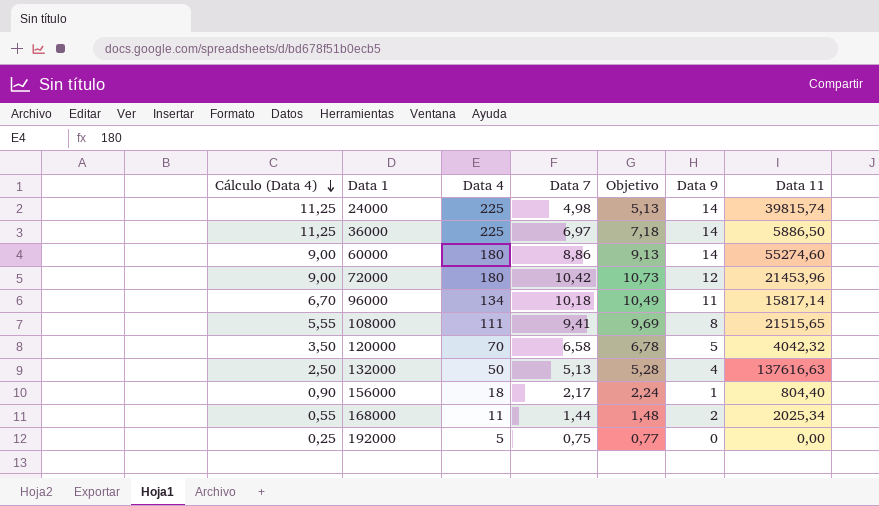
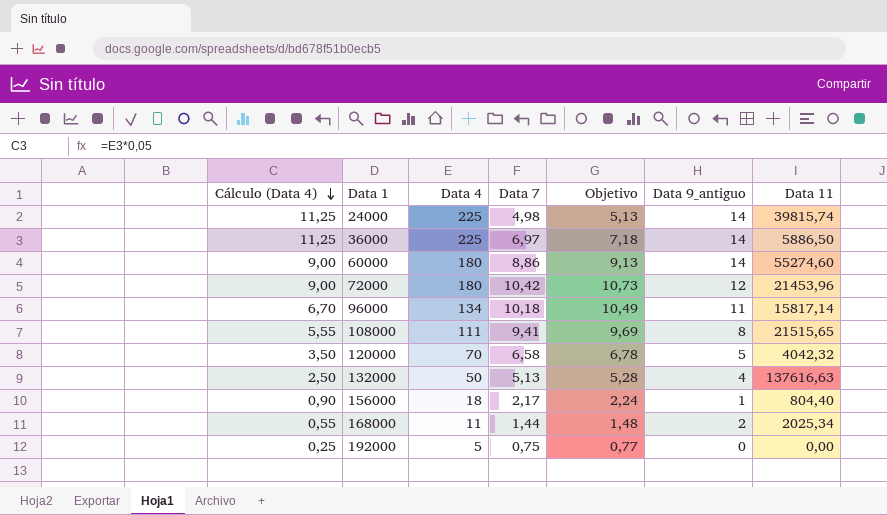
column name: Data 9 -> Data 9_antiguo

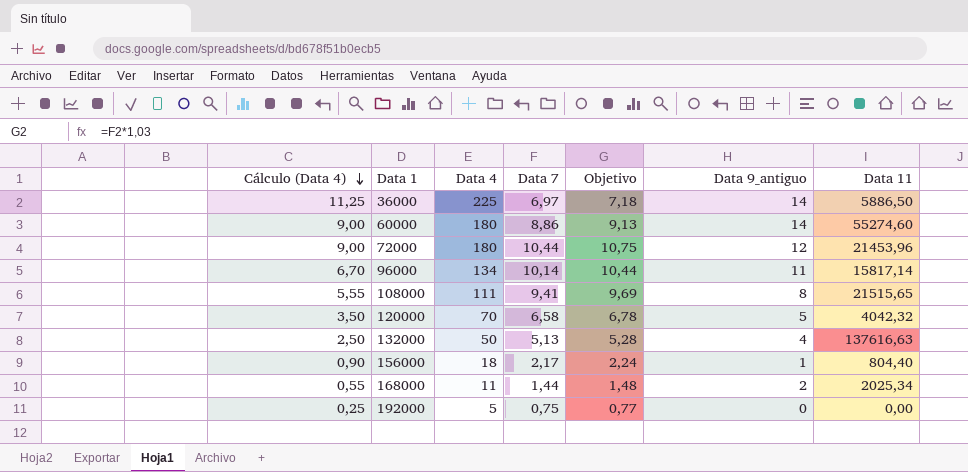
row 24000: 11,25 | 225 | 4,98 | 5,13 | 14 | 39815,74 -> none
72000 | Data 7: 10,42 -> 10,44
72000 | Objetivo: 10,73 -> 10,75
96000 | Data 7: 10,18 -> 10,14
96000 | Objetivo: 10,49 -> 10,44

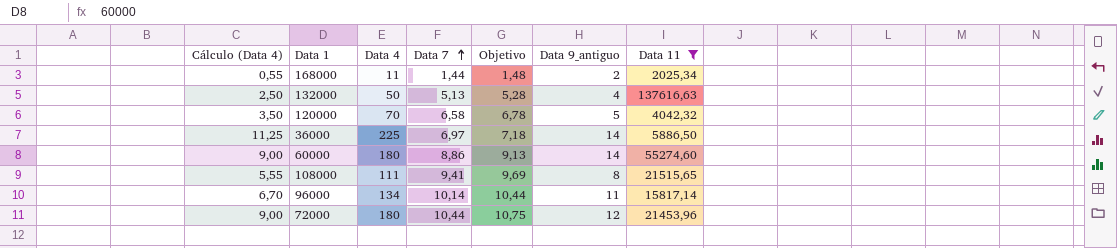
filter: none -> Data 11 >= 2025,34
row order: Cálculo (Data 4) descending -> Data 7 ascending

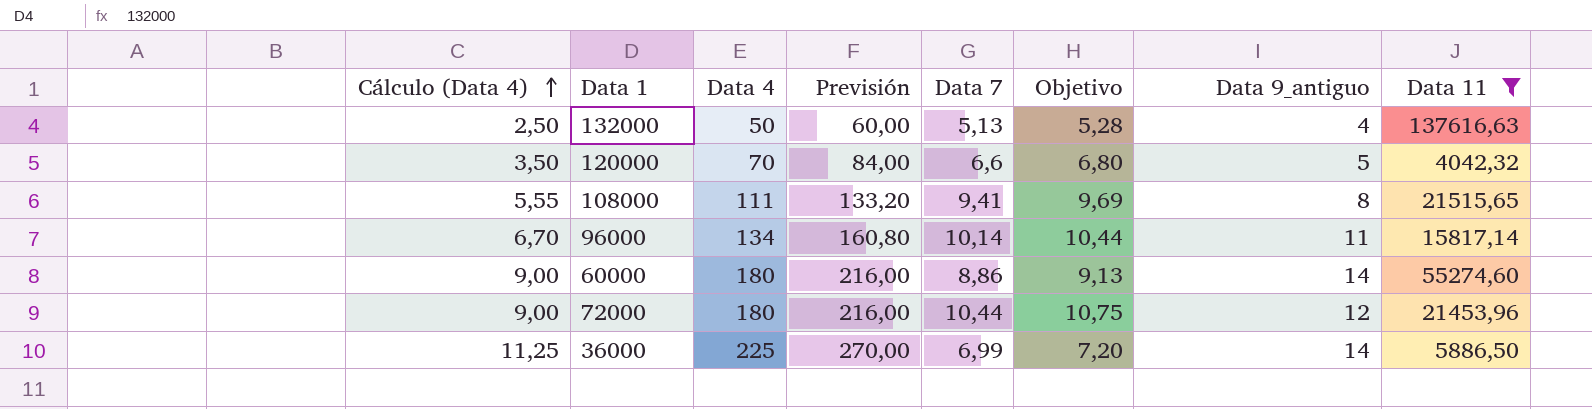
row order: Data 7 ascending -> Cálculo (Data 4) ascending
column Previsión | formula: none -> [Data 4] * 1,2
row 168000: 0,55 | 11 | 1,44 | 1,48 | 2 | 2025,34 -> none
120000 | Data 7: 6,58 -> 6,6
120000 | Objetivo: 6,78 -> 6,80
36000 | Data 7: 6,97 -> 6,99
36000 | Objetivo: 7,18 -> 7,20

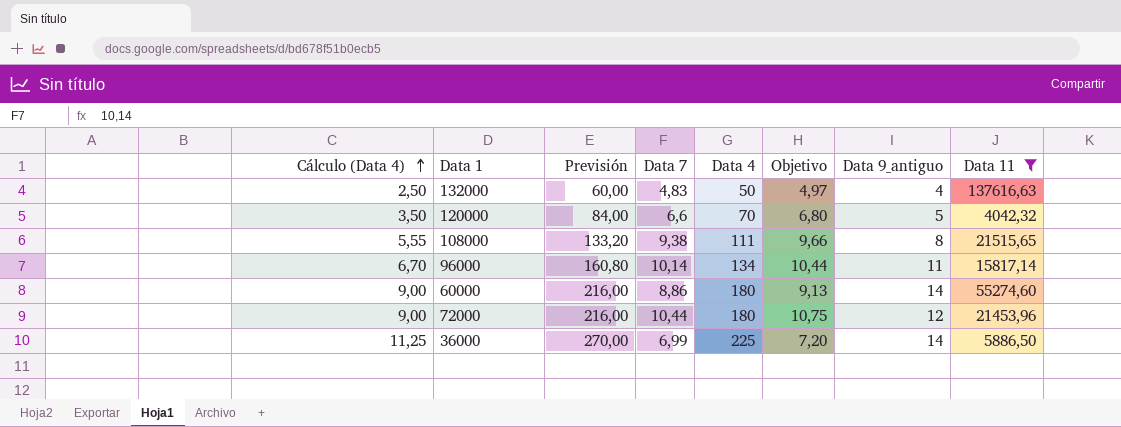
column Data 4 | position: 3 -> 5
132000 | Data 7: 5,13 -> 4,83
132000 | Objetivo: 5,28 -> 4,97
108000 | Data 7: 9,41 -> 9,38
108000 | Objetivo: 9,69 -> 9,66

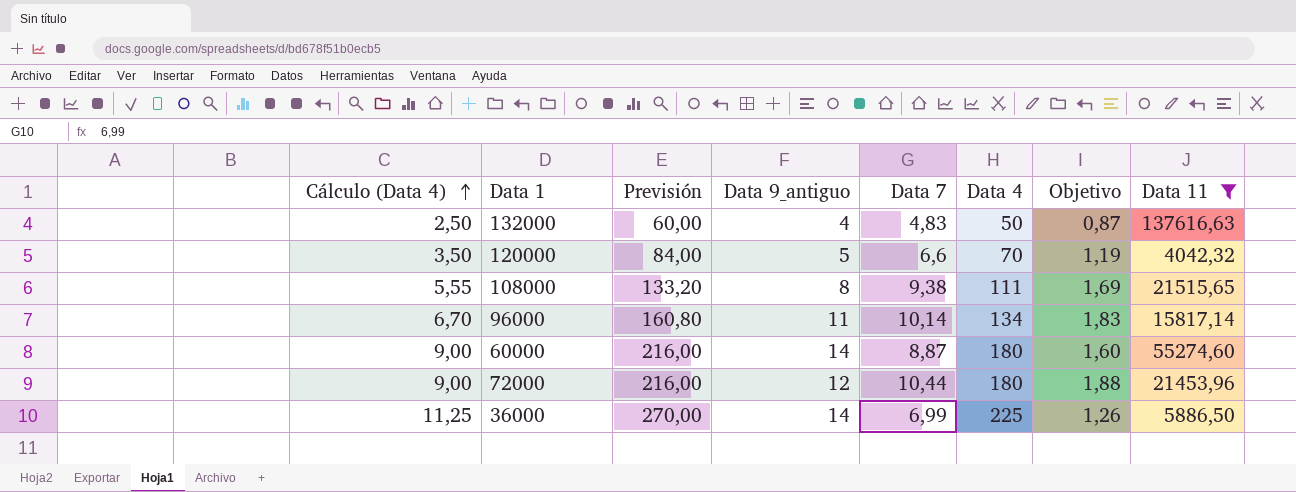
column Data 9_antiguo | position: 7 -> 4
column Objetivo | formula: [Data 7] * 1,03 -> [Data 7] * 0,18
60000 | Data 7: 8,86 -> 8,87

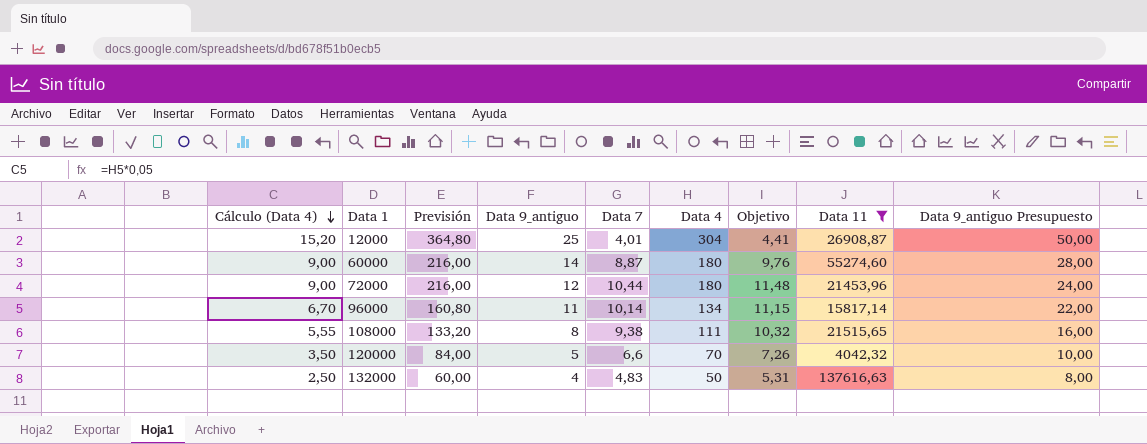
row order: Cálculo (Data 4) ascending -> Cálculo (Data 4) descending
column Objetivo | formula: [Data 7] * 0,18 -> [Data 7] * 1,1
column Data 9_antiguo Presupuesto | formula: none -> [Data 9_antiguo] * 2
row 36000: 11,25 | 270,00 | 14 | 6,99 | 225 | 1,26 | 5886,50 -> none
row 12000: none -> 15,20 | 364,80 | 25 | 4,01 | 304 | 4,41 | 26908,87 | 50,00

